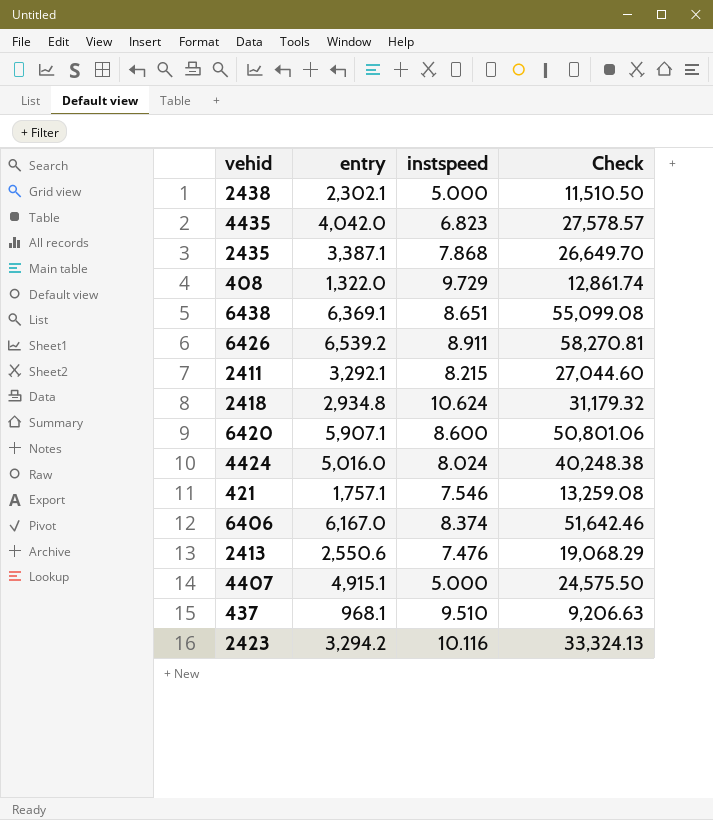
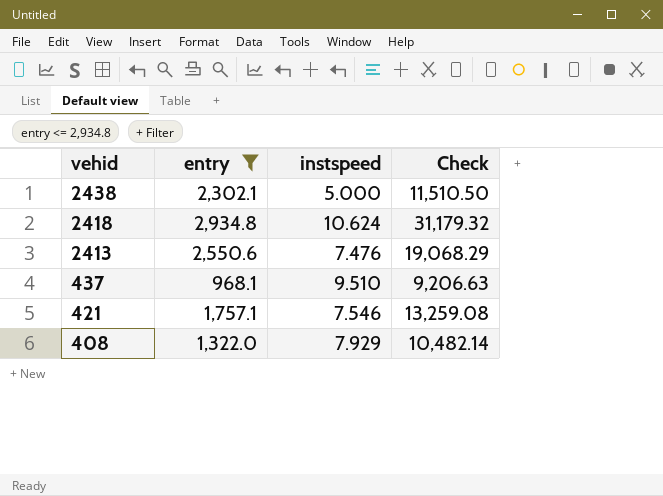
filter: none -> entry <= 2,934.8
row order: none -> vehid descending
408 | instspeed: 9.729 -> 7.929
408 | Check: 12,861.74 -> 10,482.14

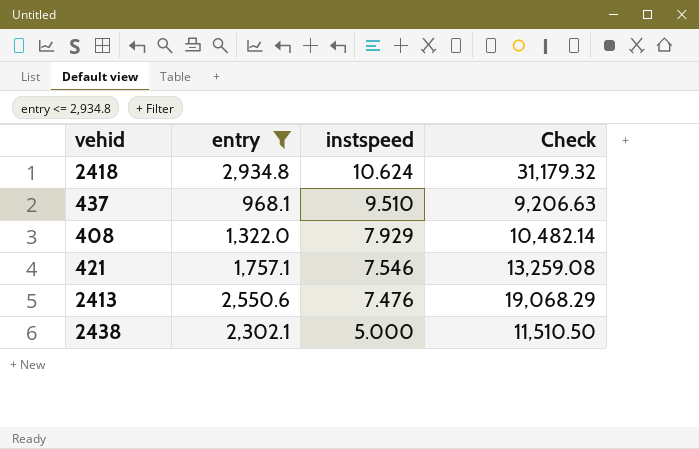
row order: vehid descending -> instspeed descending

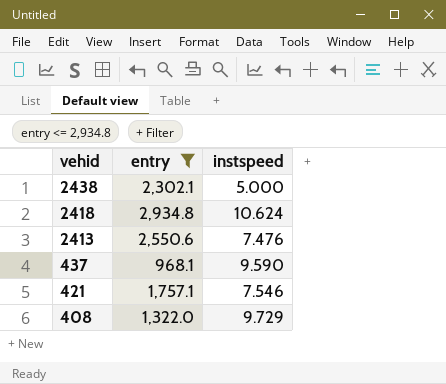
row order: instspeed descending -> vehid descending
column Check | formula: [entry] * [instspeed] -> none
437 | instspeed: 9.510 -> 9.590
408 | instspeed: 7.929 -> 9.729

